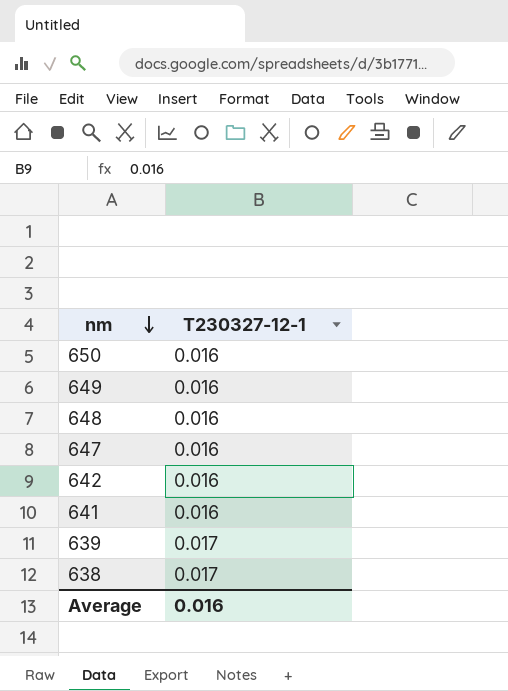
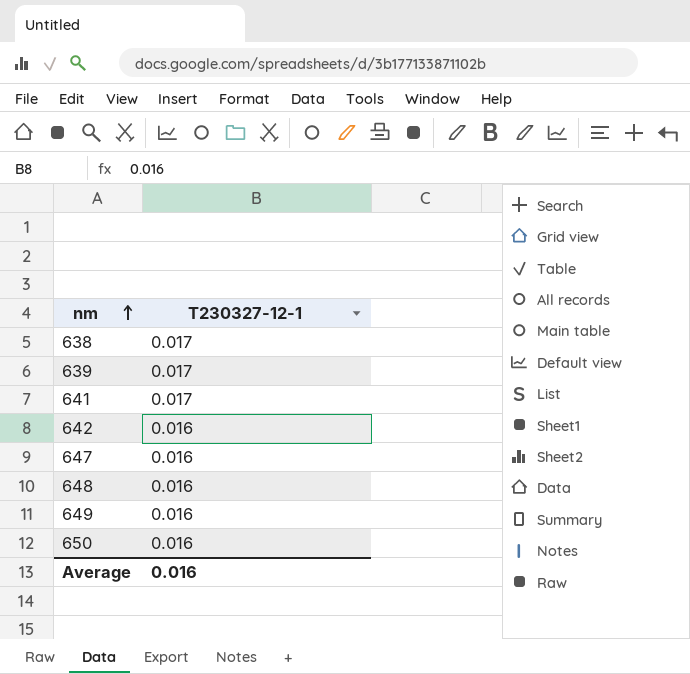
row order: nm descending -> nm ascending
641 | T230327-12-1: 0.016 -> 0.017

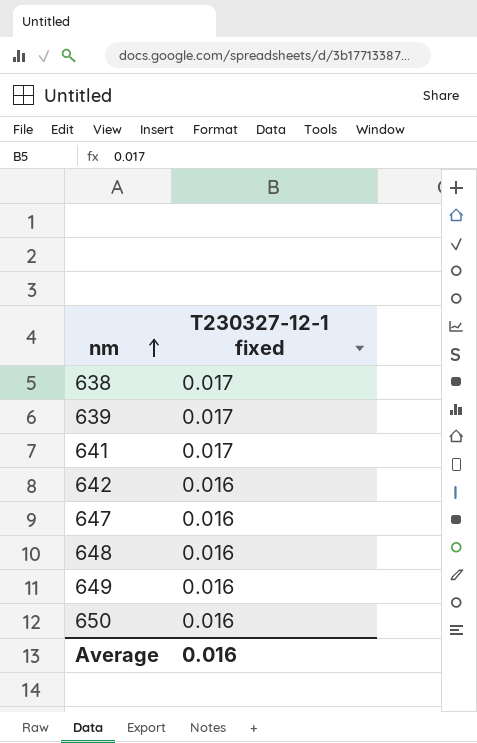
column name: T230327-12-1 -> T230327-12-1 fixed

